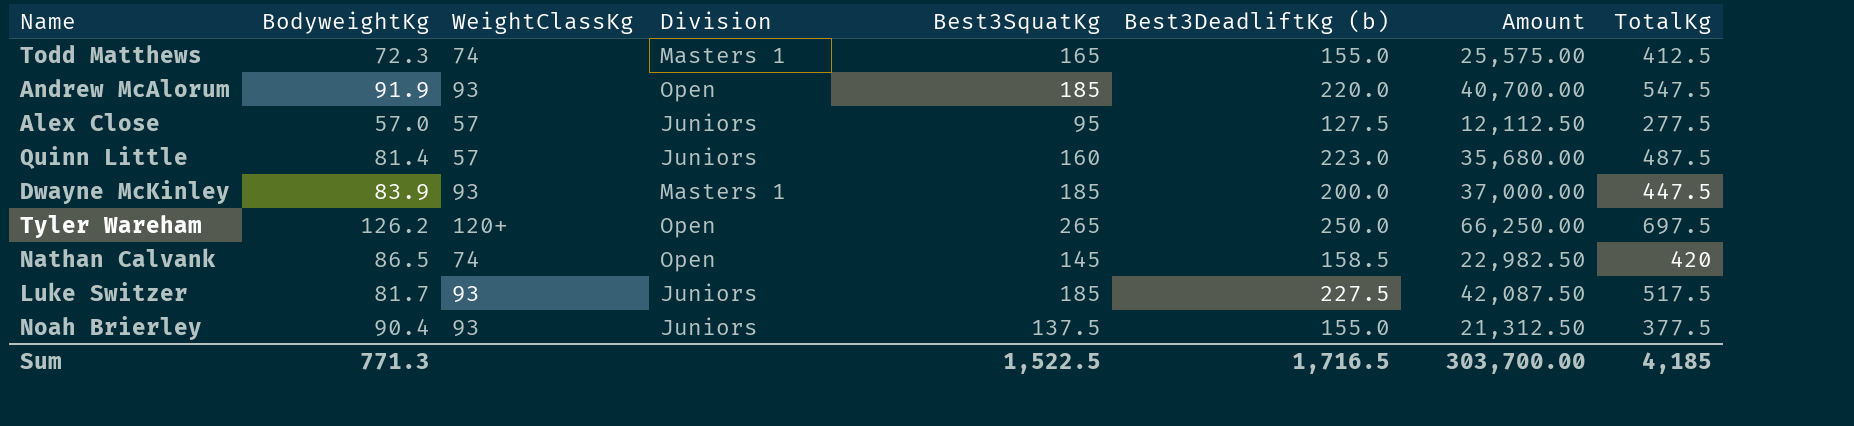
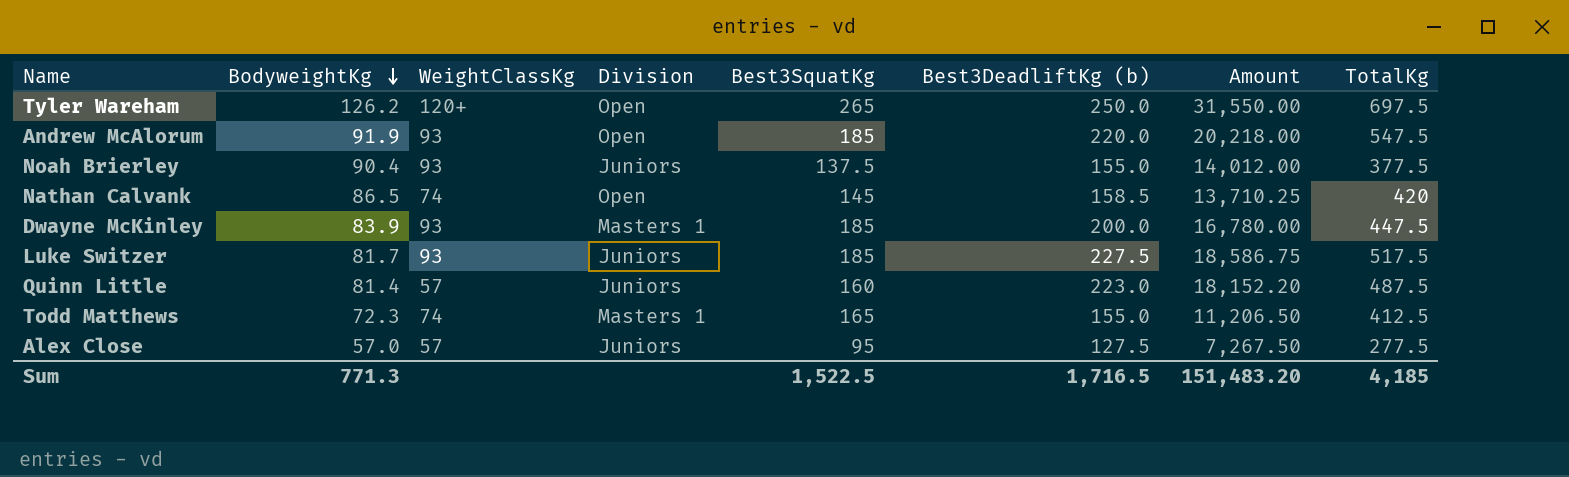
row order: none -> BodyweightKg descending
column Amount | formula: [Best3SquatKg] * [Best3DeadliftKg (b)] -> [BodyweightKg] * [Best3DeadliftKg (b)]
Sum | Amount: 303,700.00 -> 151,483.20

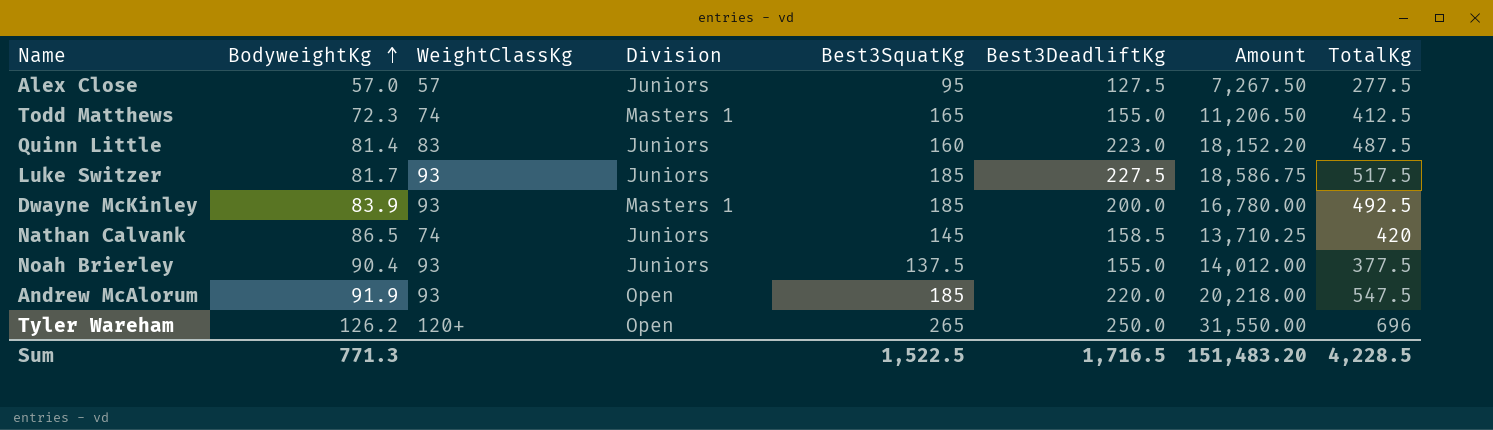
row order: BodyweightKg descending -> BodyweightKg ascending
column name: Best3DeadliftKg (b) -> Best3DeadliftKg
Quinn Little | WeightClassKg: 57 -> 83
Dwayne McKinley | TotalKg: 447.5 -> 492.5
Nathan Calvank | Division: Open -> Juniors
Tyler Wareham | TotalKg: 697.5 -> 696
Sum | TotalKg: 4,185 -> 4,228.5

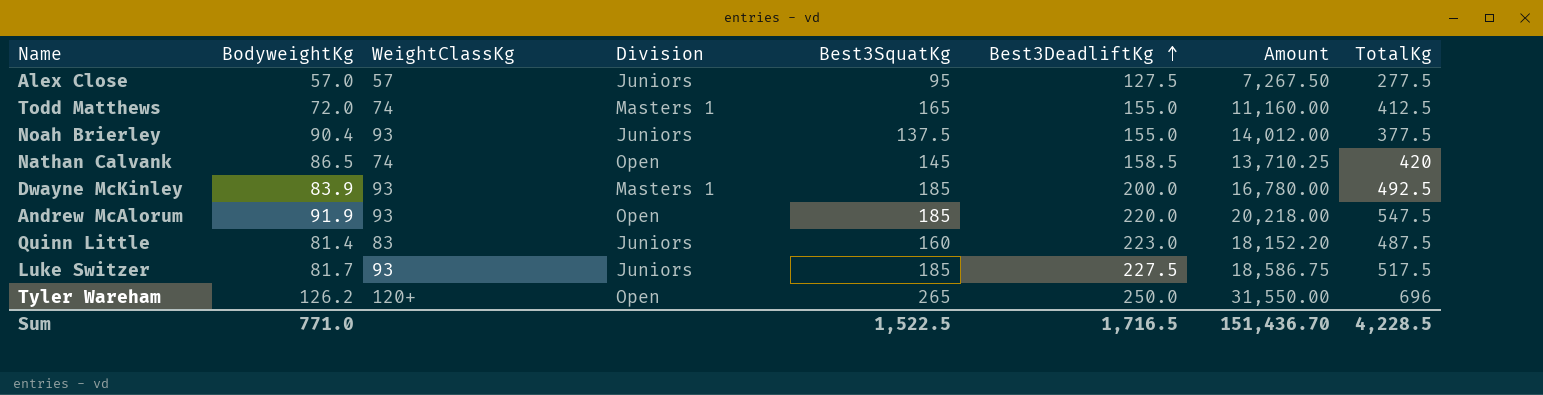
row order: BodyweightKg ascending -> Best3DeadliftKg ascending
Todd Matthews | BodyweightKg: 72.3 -> 72.0
Todd Matthews | Amount: 11,206.50 -> 11,160.00
Nathan Calvank | Division: Juniors -> Open
Sum | BodyweightKg: 771.3 -> 771.0
Sum | Amount: 151,483.20 -> 151,436.70

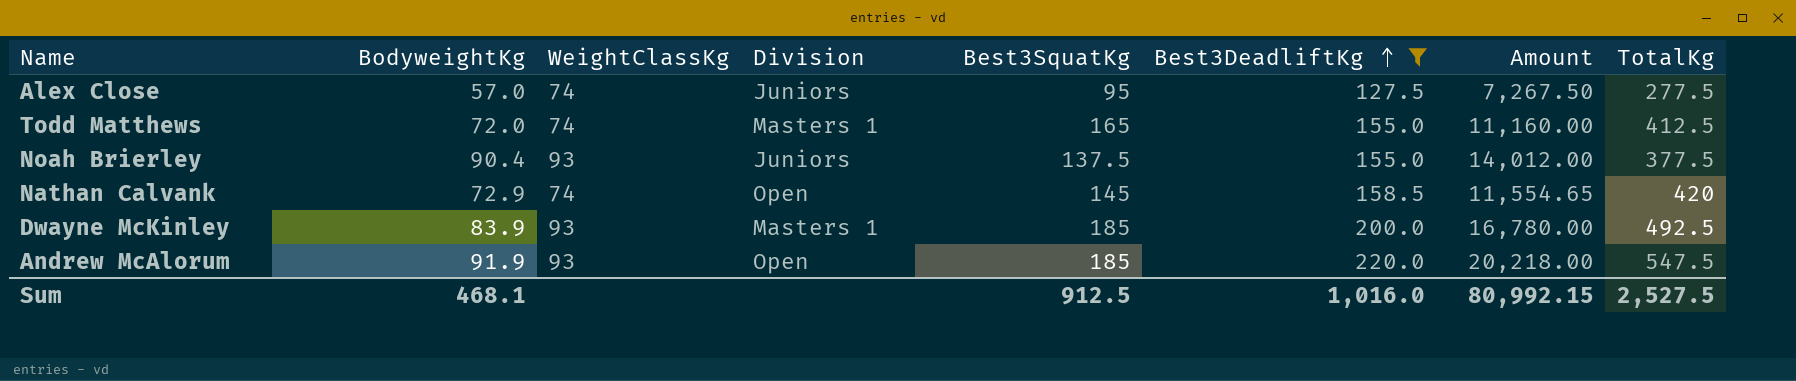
filter: none -> Best3DeadliftKg <= 220.0
Alex Close | WeightClassKg: 57 -> 74
Nathan Calvank | BodyweightKg: 86.5 -> 72.9
Nathan Calvank | Amount: 13,710.25 -> 11,554.65
Sum | BodyweightKg: 771.0 -> 468.1
Sum | Best3SquatKg: 1,522.5 -> 912.5
Sum | Best3DeadliftKg: 1,716.5 -> 1,016.0
Sum | Amount: 151,436.70 -> 80,992.15
Sum | TotalKg: 4,228.5 -> 2,527.5

